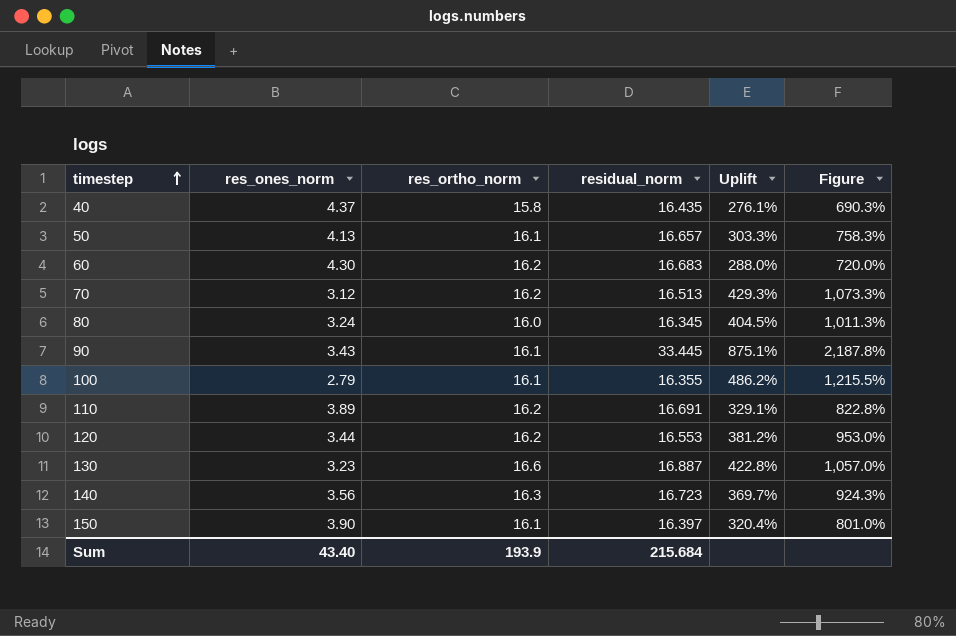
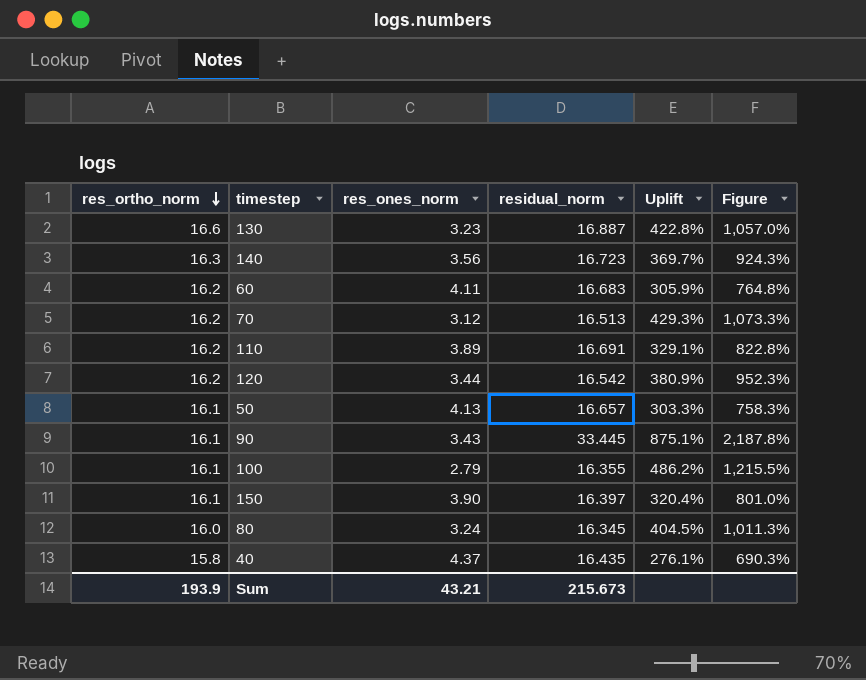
row order: timestep ascending -> res_ortho_norm descending
column res_ortho_norm | position: 3 -> 1
60 | res_ones_norm: 4.30 -> 4.11
60 | Uplift: 288.0% -> 305.9%
60 | Figure: 720.0% -> 764.8%
120 | residual_norm: 16.553 -> 16.542
120 | Uplift: 381.2% -> 380.9%
120 | Figure: 953.0% -> 952.3%
Sum | res_ones_norm: 43.40 -> 43.21
Sum | residual_norm: 215.684 -> 215.673

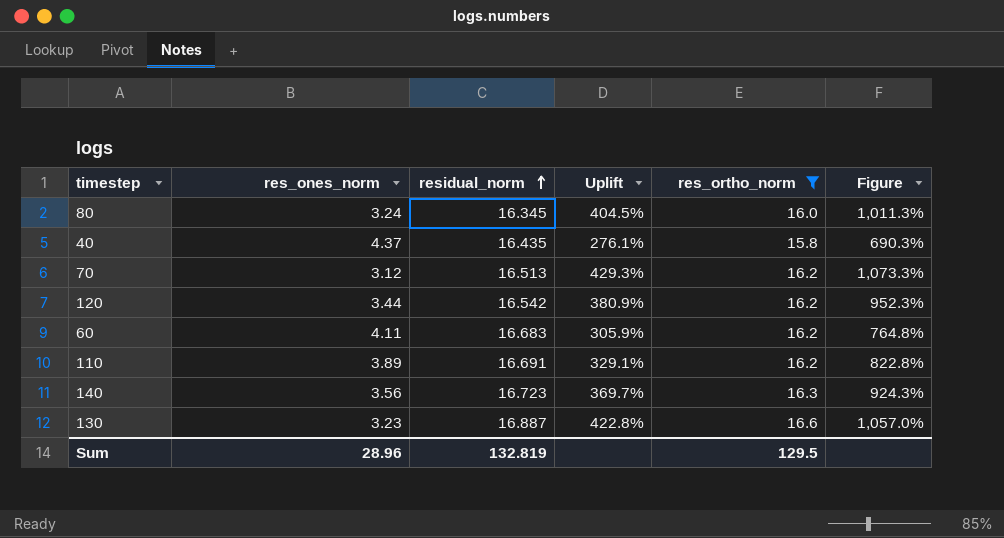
filter: none -> res_ortho_norm != 16.1
row order: res_ortho_norm descending -> residual_norm ascending
column res_ortho_norm | position: 1 -> 5
Sum | res_ones_norm: 43.21 -> 28.96
Sum | residual_norm: 215.673 -> 132.819
Sum | res_ortho_norm: 193.9 -> 129.5

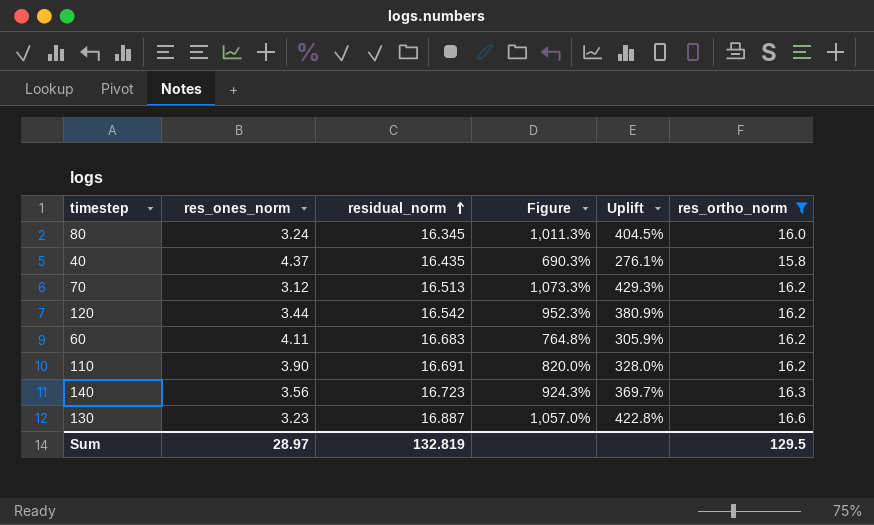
column Figure | position: 6 -> 4
110 | res_ones_norm: 3.89 -> 3.90
110 | Figure: 822.8% -> 820.0%
110 | Uplift: 329.1% -> 328.0%
Sum | res_ones_norm: 28.96 -> 28.97

